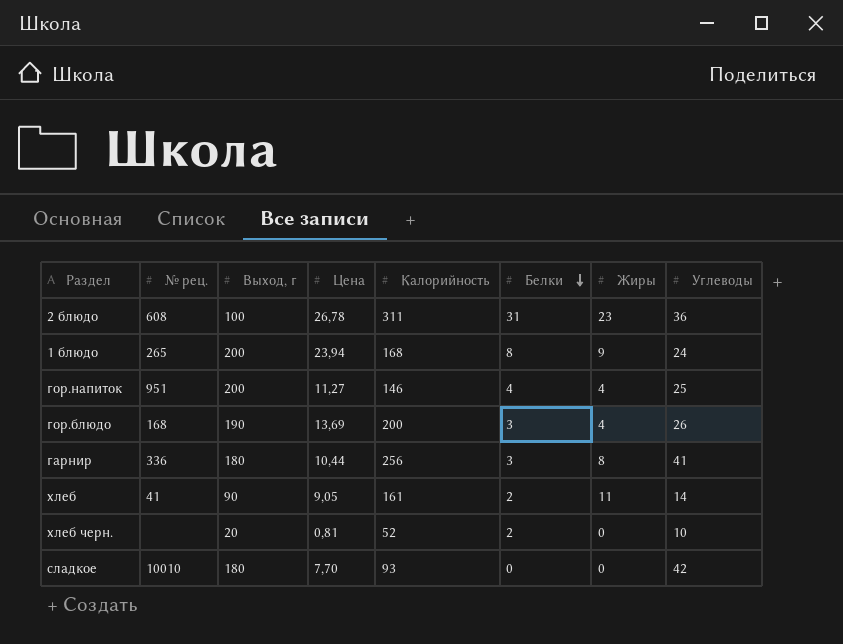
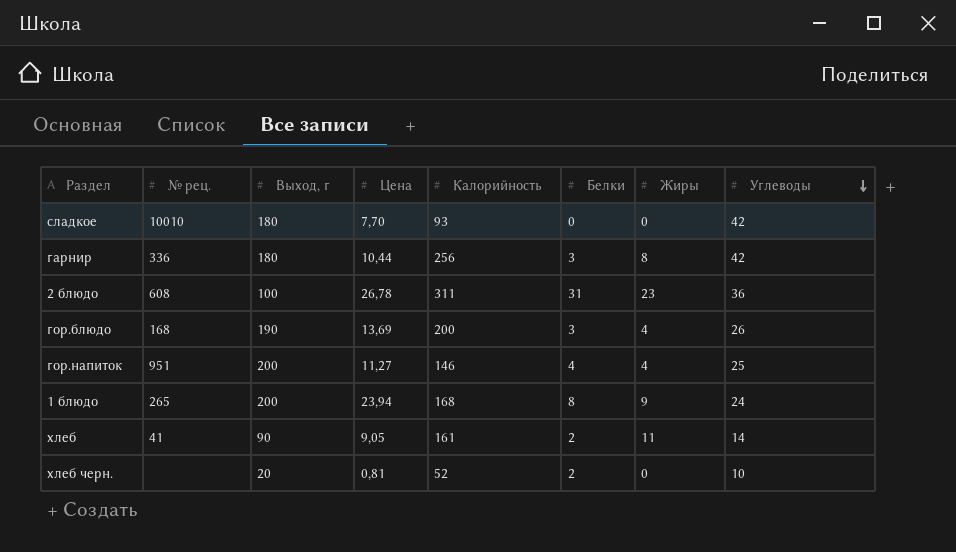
row order: Белки descending -> Углеводы descending
гарнир | Углеводы: 41 -> 42

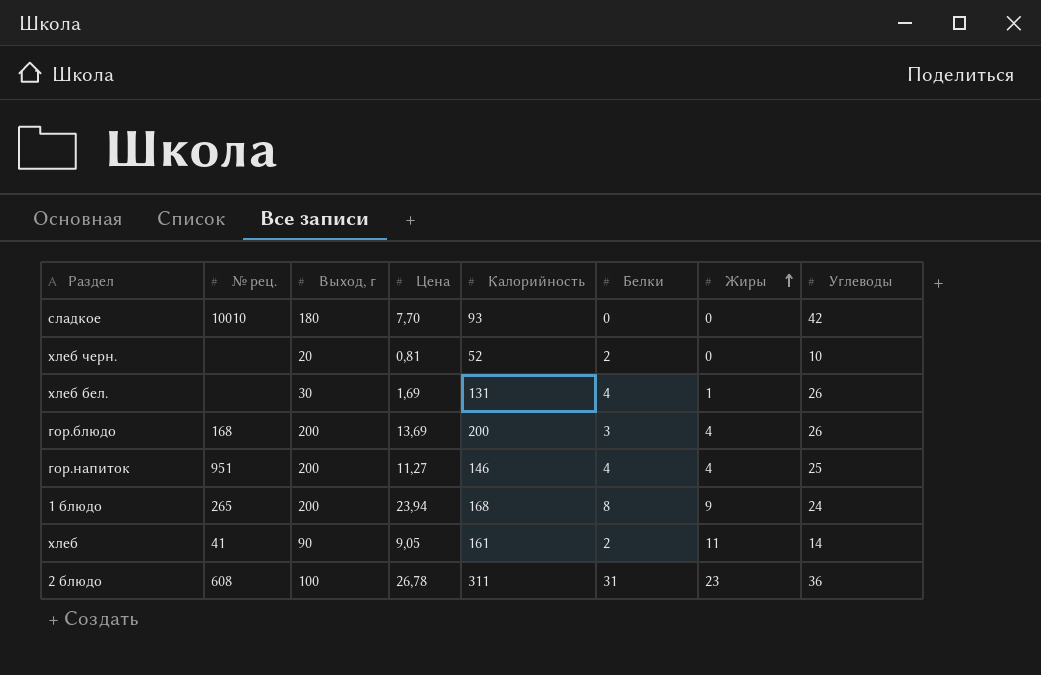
row order: Углеводы descending -> Жиры ascending
row гарнир: 336 | 180 | 10,44 | 256 | 3 | 8 | 42 -> none
row хлеб бел.: none -> none | 30 | 1,69 | 131 | 4 | 1 | 26
гор.блюдо | Выход, г: 190 -> 200

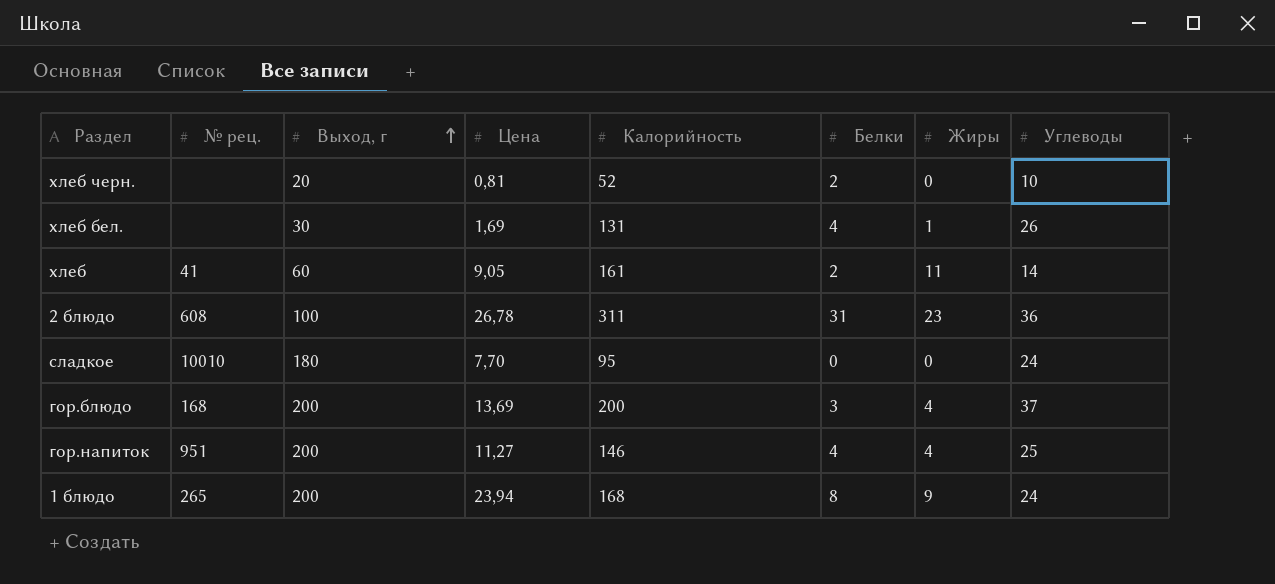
row order: Жиры ascending -> Выход, г ascending
хлеб | Выход, г: 90 -> 60
сладкое | Калорийность: 93 -> 95
сладкое | Углеводы: 42 -> 24
гор.блюдо | Углеводы: 26 -> 37

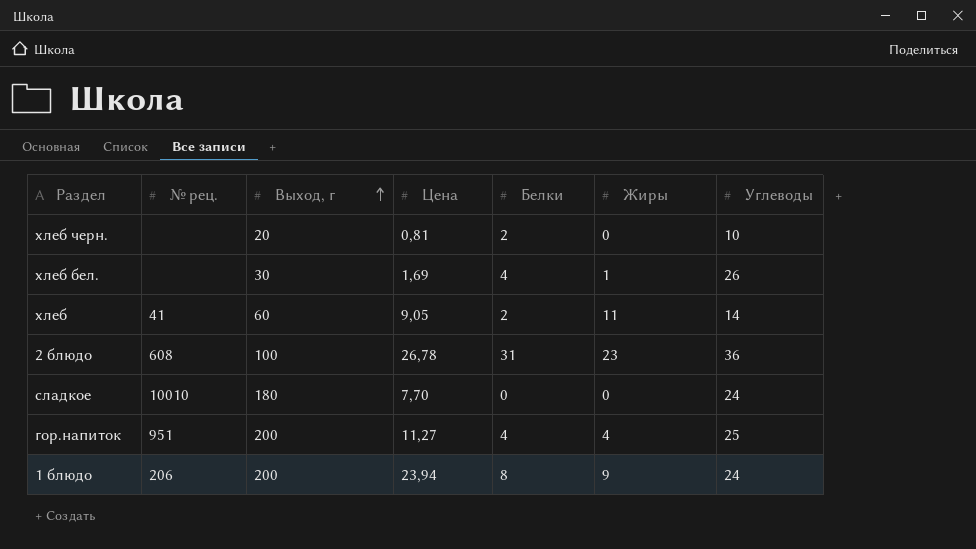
column Калорийность | position: 5 -> none
row гор.блюдо: 168 | 200 | 13,69 | 200 | 3 | 4 | 37 -> none
1 блюдо | № рец.: 265 -> 206

